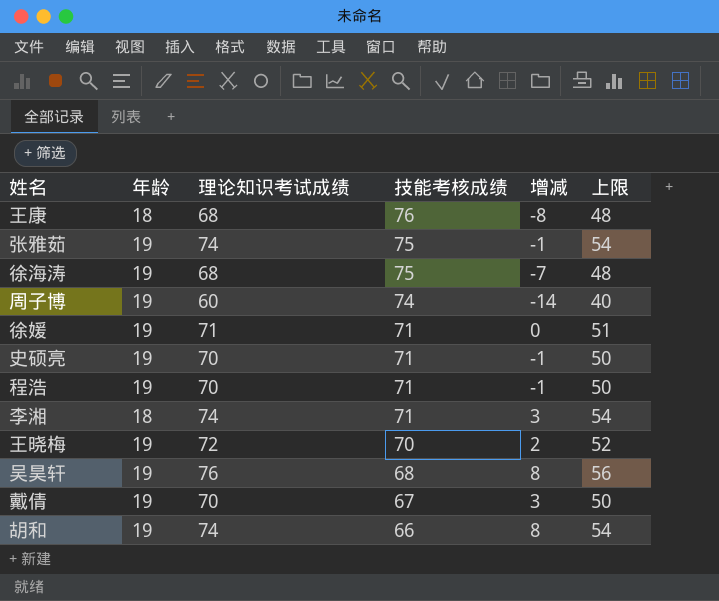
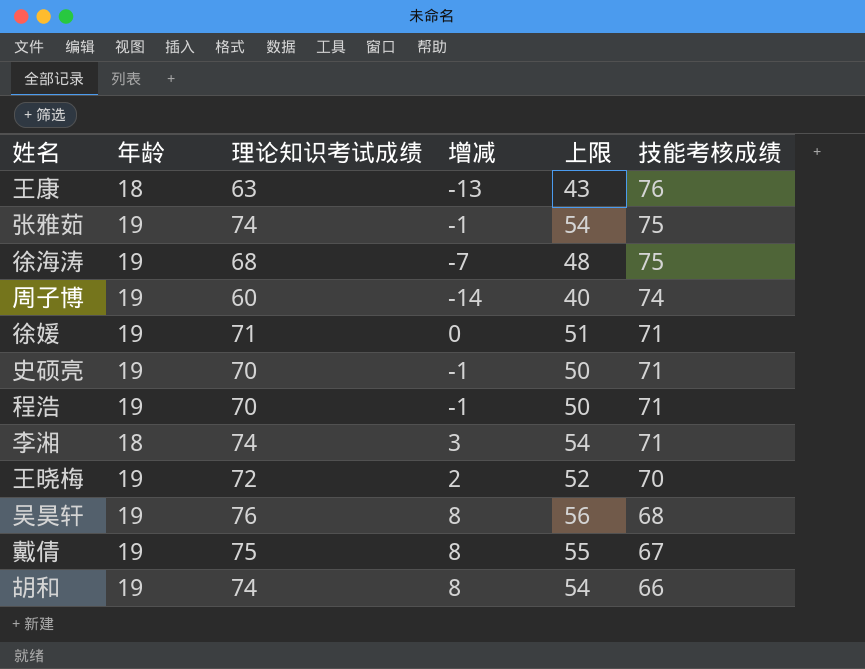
column 技能考核成绩 | position: 4 -> 6
王康 | 理论知识考试成绩: 68 -> 63
王康 | 增减: -8 -> -13
王康 | 上限: 48 -> 43
戴倩 | 理论知识考试成绩: 70 -> 75
戴倩 | 增减: 3 -> 8
戴倩 | 上限: 50 -> 55

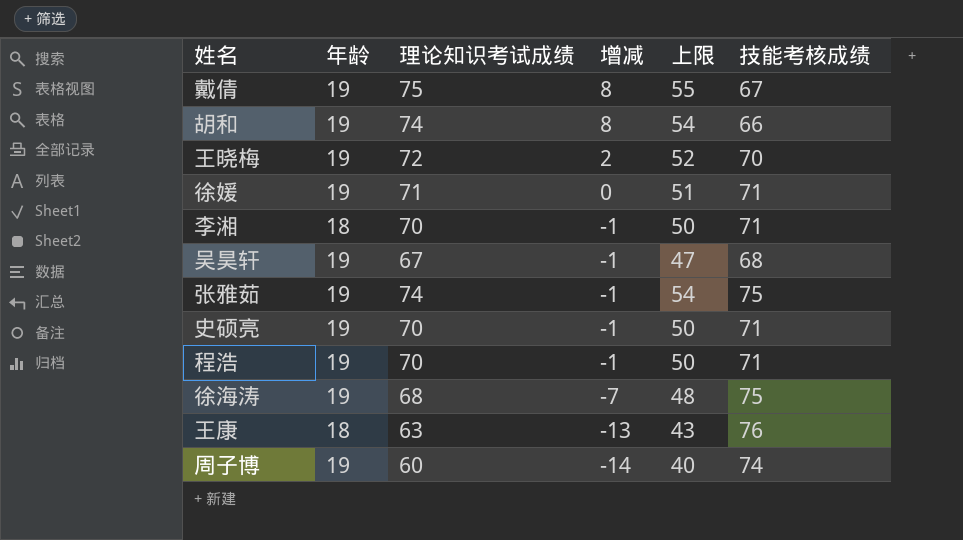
row order: 技能考核成绩 descending -> 增减 descending
李湘 | 理论知识考试成绩: 74 -> 70
李湘 | 增减: 3 -> -1
李湘 | 上限: 54 -> 50
吴昊轩 | 理论知识考试成绩: 76 -> 67
吴昊轩 | 增减: 8 -> -1
吴昊轩 | 上限: 56 -> 47

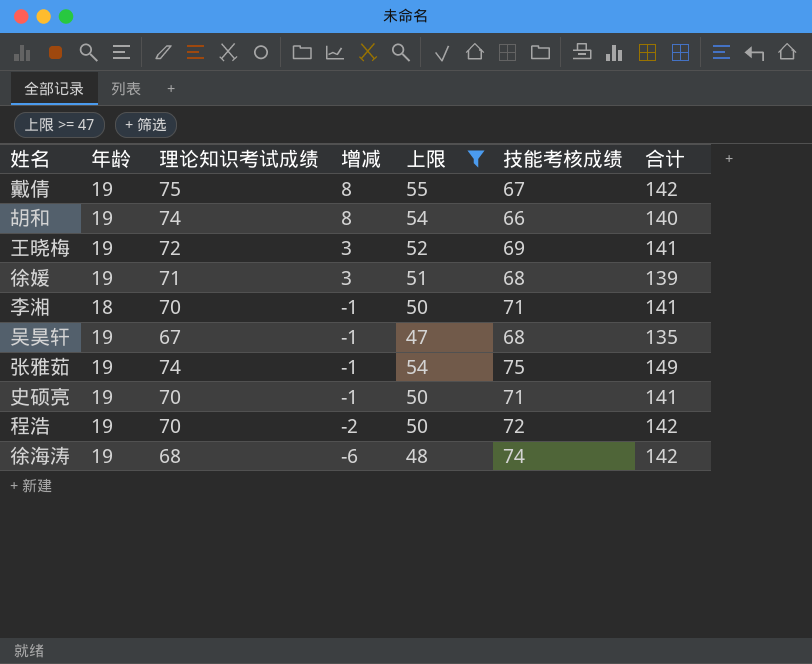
filter: none -> 上限 >= 47
column 合计 | formula: none -> [理论知识考试成绩] + [技能考核成绩]
王晓梅 | 增减: 2 -> 3
王晓梅 | 技能考核成绩: 70 -> 69
徐媛 | 增减: 0 -> 3
徐媛 | 技能考核成绩: 71 -> 68
程浩 | 增减: -1 -> -2
程浩 | 技能考核成绩: 71 -> 72
徐海涛 | 增减: -7 -> -6
徐海涛 | 技能考核成绩: 75 -> 74

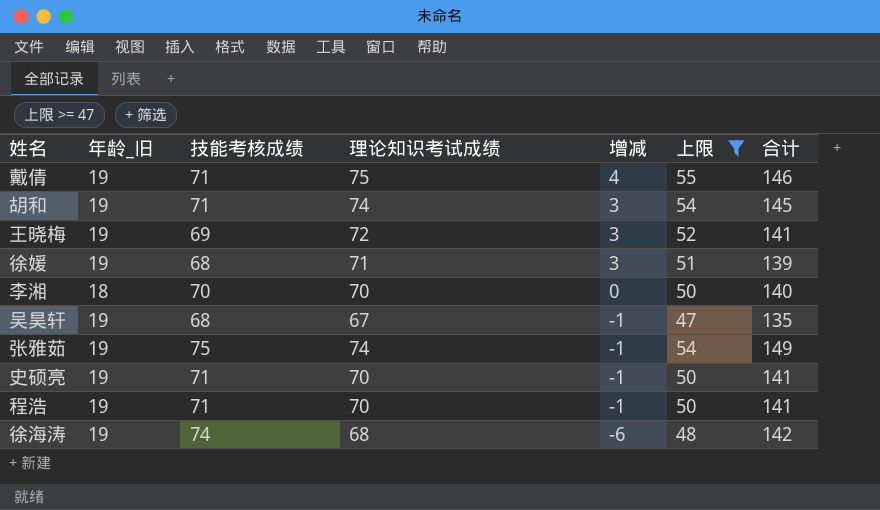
column name: 年龄 -> 年龄_旧
column 技能考核成绩 | position: 6 -> 3
戴倩 | 技能考核成绩: 67 -> 71
戴倩 | 增减: 8 -> 4
戴倩 | 合计: 142 -> 146
胡和 | 技能考核成绩: 66 -> 71
胡和 | 增减: 8 -> 3
胡和 | 合计: 140 -> 145
李湘 | 技能考核成绩: 71 -> 70
李湘 | 增减: -1 -> 0
李湘 | 合计: 141 -> 140
程浩 | 技能考核成绩: 72 -> 71
程浩 | 增减: -2 -> -1
程浩 | 合计: 142 -> 141

